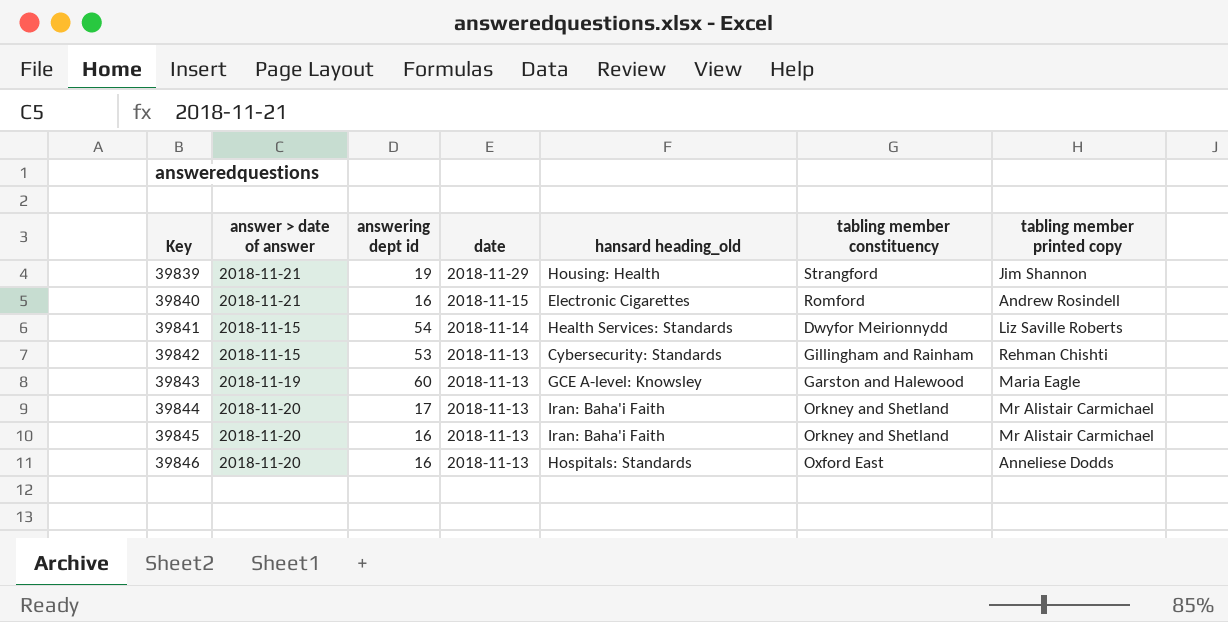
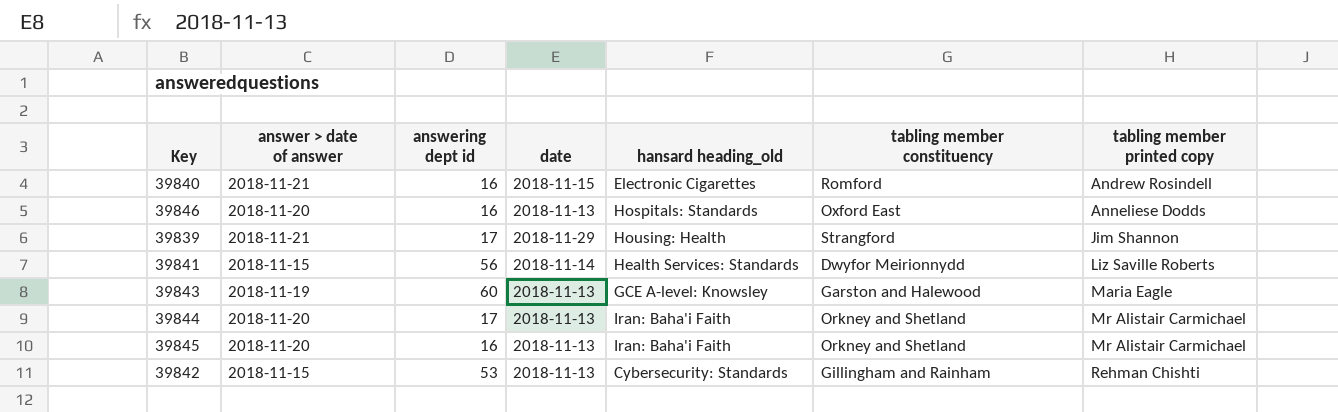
row order: Key ascending -> tabling member printed copy ascending
39839 | answering dept id: 19 -> 17
39841 | answering dept id: 54 -> 56

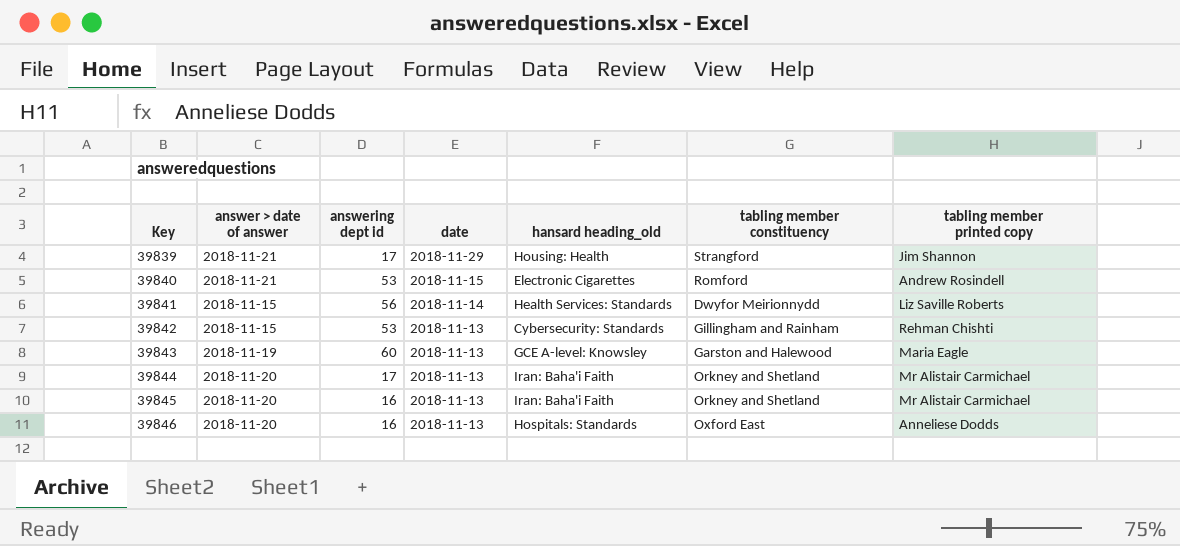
row order: tabling member printed copy ascending -> Key ascending
39840 | answering dept id: 16 -> 53

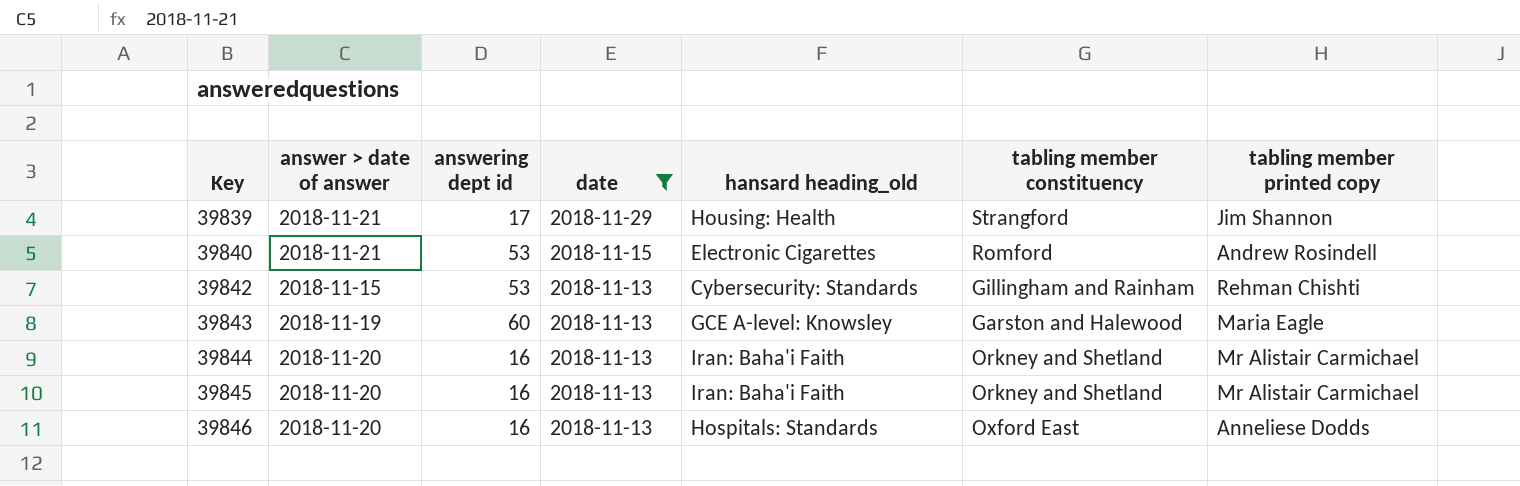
filter: none -> date != 2018-11-14
39844 | answering dept id: 17 -> 16

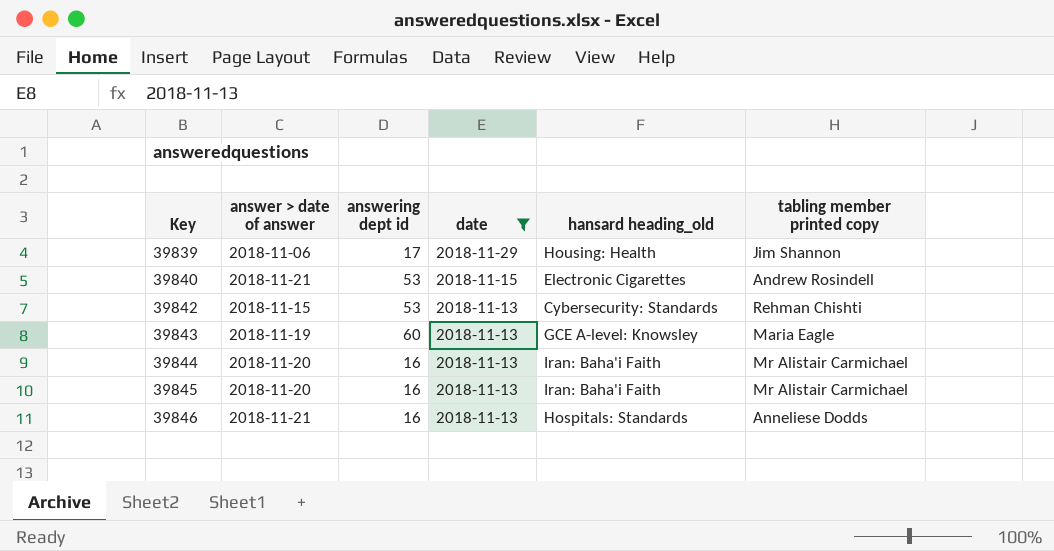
column tabling member constituency | position: 6 -> none
39839 | answer > date of answer: 2018-11-21 -> 2018-11-06
39846 | answer > date of answer: 2018-11-20 -> 2018-11-21

